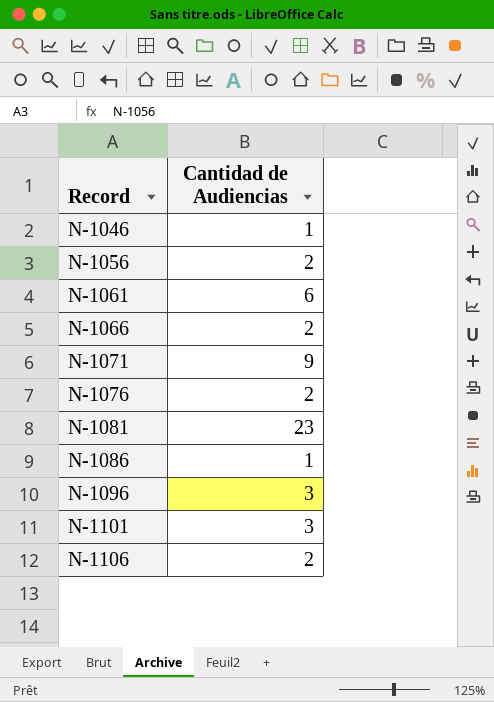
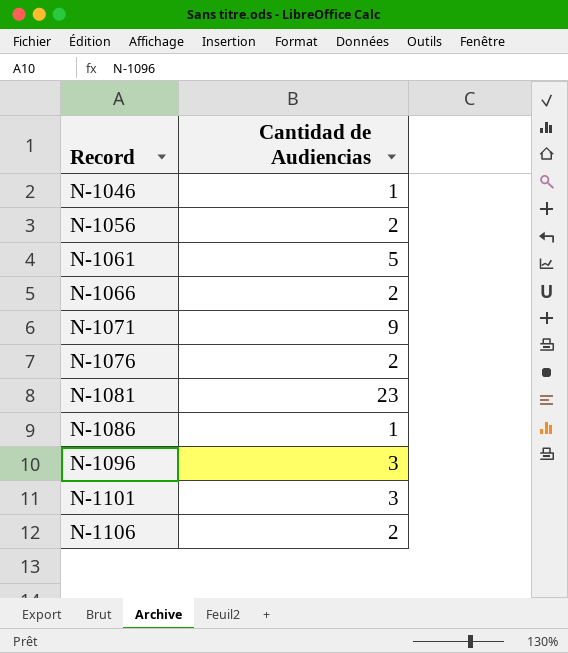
N-1061 | Cantidad de Audiencias: 6 -> 5

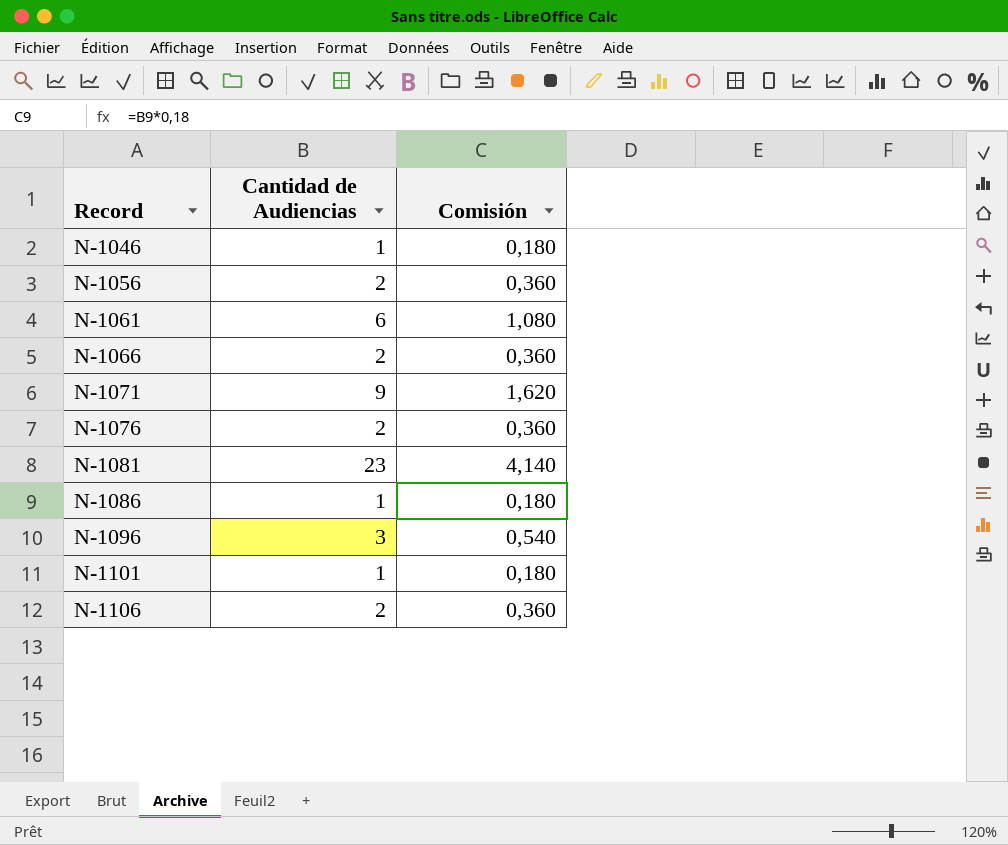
column Comisión | formula: none -> [Cantidad de Audiencias] * 0,18
N-1061 | Cantidad de Audiencias: 5 -> 6
N-1101 | Cantidad de Audiencias: 3 -> 1

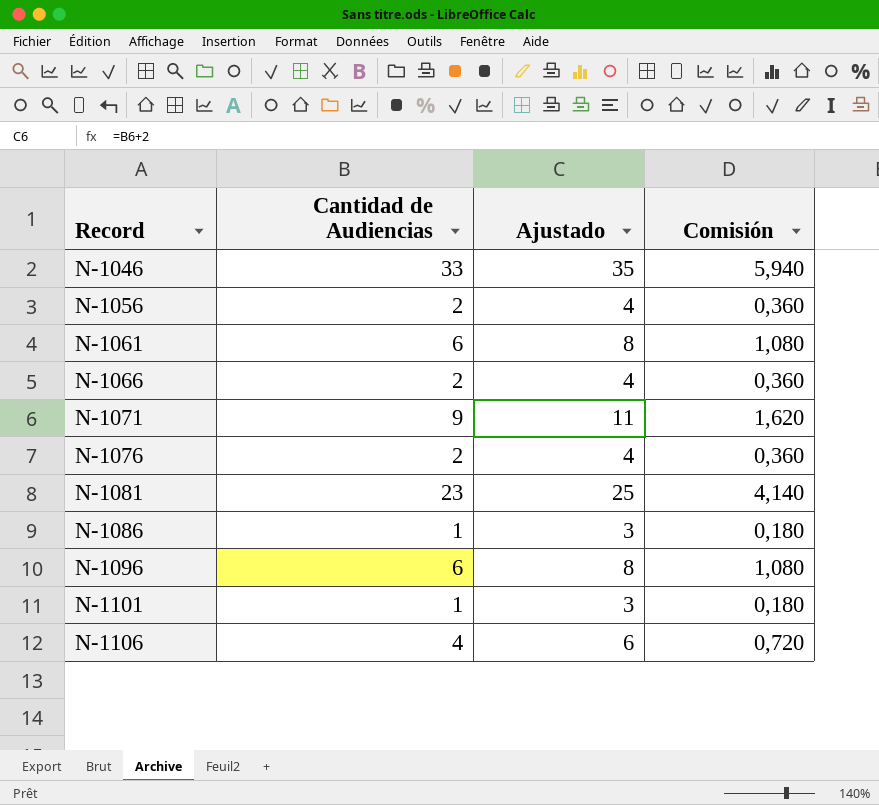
column Ajustado | formula: none -> [Cantidad de Audiencias] + 2
N-1046 | Cantidad de Audiencias: 1 -> 33
N-1046 | Comisión: 0,180 -> 5,940
N-1096 | Cantidad de Audiencias: 3 -> 6
N-1096 | Comisión: 0,540 -> 1,080
N-1106 | Cantidad de Audiencias: 2 -> 4
N-1106 | Comisión: 0,360 -> 0,720

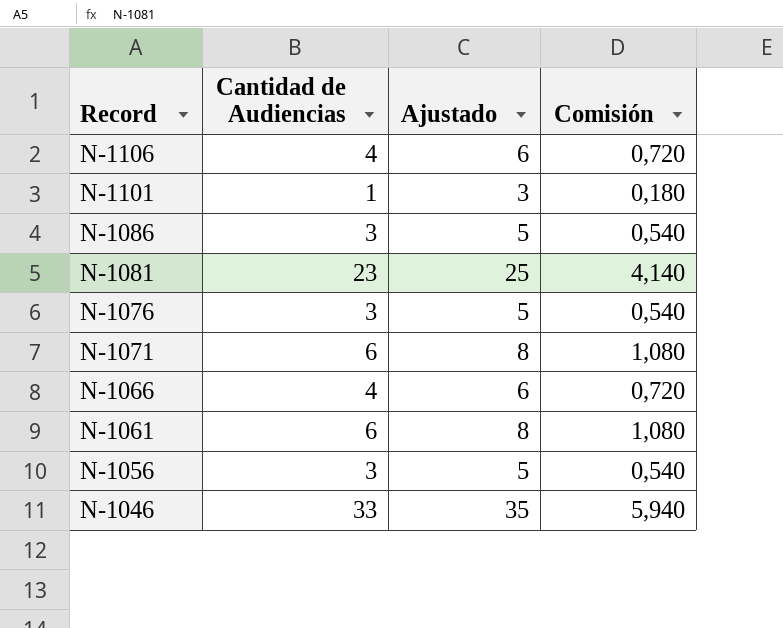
row order: Record ascending -> Record descending
row N-1096: 6 | 8 | 1,080 -> none
N-1086 | Cantidad de Audiencias: 1 -> 3
N-1086 | Ajustado: 3 -> 5
N-1086 | Comisión: 0,180 -> 0,540
N-1076 | Cantidad de Audiencias: 2 -> 3
N-1076 | Ajustado: 4 -> 5
N-1076 | Comisión: 0,360 -> 0,540
N-1071 | Cantidad de Audiencias: 9 -> 6
N-1071 | Ajustado: 11 -> 8
N-1071 | Comisión: 1,620 -> 1,080
N-1066 | Cantidad de Audiencias: 2 -> 4
N-1066 | Ajustado: 4 -> 6
N-1066 | Comisión: 0,360 -> 0,720
N-1056 | Cantidad de Audiencias: 2 -> 3
N-1056 | Ajustado: 4 -> 5
N-1056 | Comisión: 0,360 -> 0,540

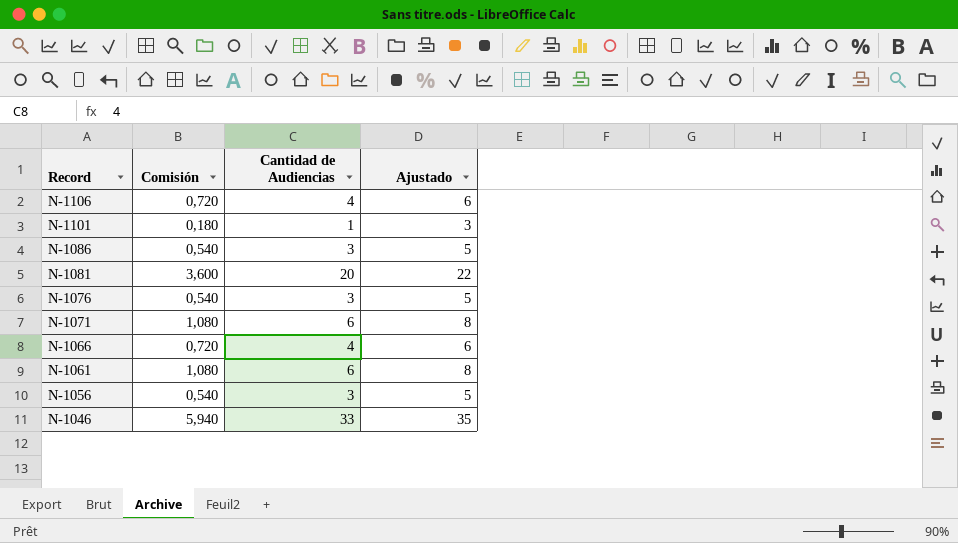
column Comisión | position: 4 -> 2
N-1081 | Comisión: 4,140 -> 3,600
N-1081 | Cantidad de Audiencias: 23 -> 20
N-1081 | Ajustado: 25 -> 22

